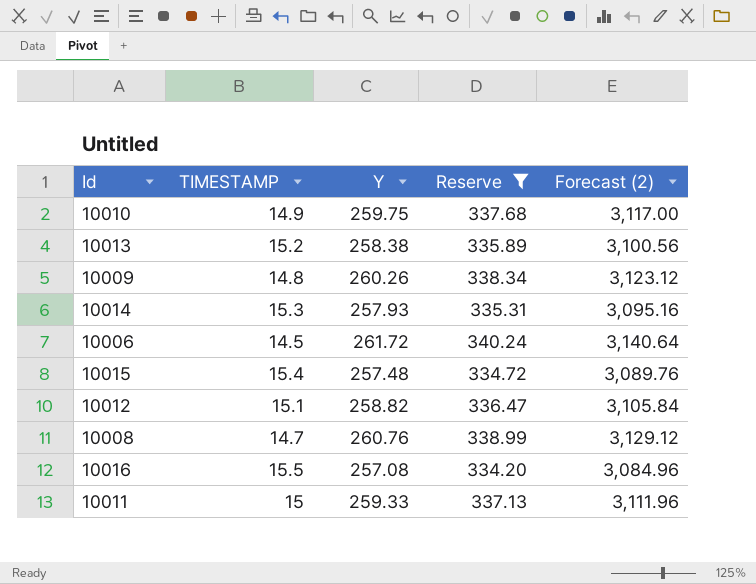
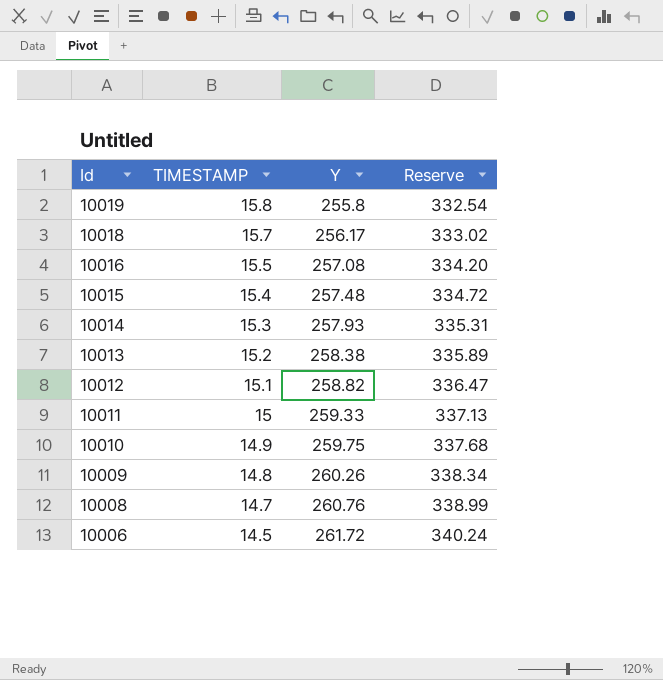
filter: Reserve >= 334.20 -> none
row order: none -> Id descending
column Forecast (2) | formula: [Y] * 12 -> none

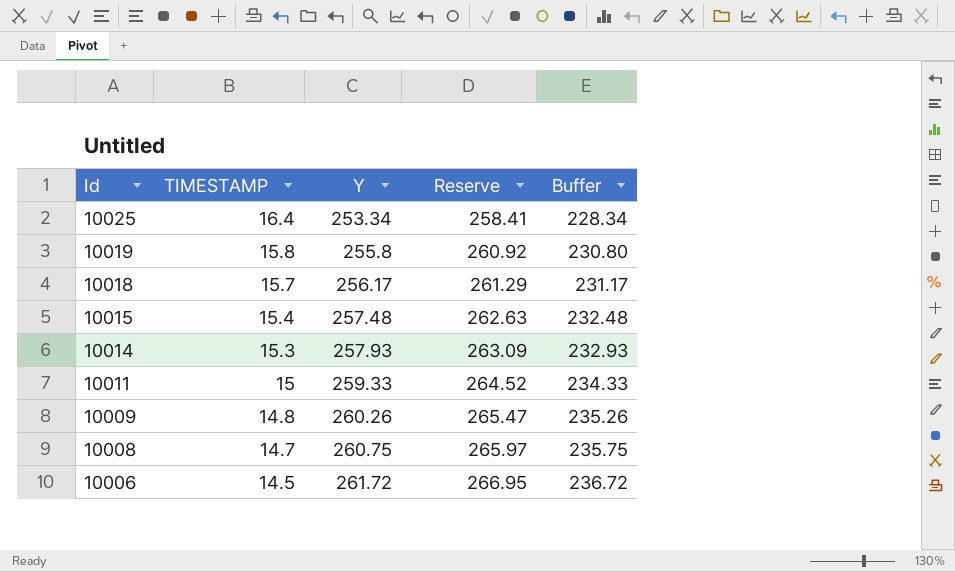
column Reserve | formula: [Y] * 1.3 -> [Y] * 1.02
column Buffer | formula: none -> [Y] - 25
row 10016: 15.5 | 257.08 | 334.20 -> none
row 10013: 15.2 | 258.38 | 335.89 -> none
row 10012: 15.1 | 258.82 | 336.47 -> none
row 10010: 14.9 | 259.75 | 337.68 -> none
row 10025: none -> 16.4 | 253.34 | 258.41 | 228.34
10008 | Y: 260.76 -> 260.75

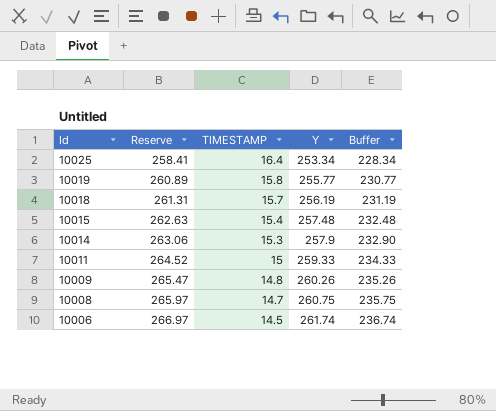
column Reserve | position: 4 -> 2
10019 | Reserve: 260.92 -> 260.89
10019 | Y: 255.8 -> 255.77
10019 | Buffer: 230.80 -> 230.77
10018 | Reserve: 261.29 -> 261.31
10018 | Y: 256.17 -> 256.19
10018 | Buffer: 231.17 -> 231.19
10014 | Reserve: 263.09 -> 263.06
10014 | Y: 257.93 -> 257.9
10014 | Buffer: 232.93 -> 232.90
10006 | Reserve: 266.95 -> 266.97
10006 | Y: 261.72 -> 261.74
10006 | Buffer: 236.72 -> 236.74

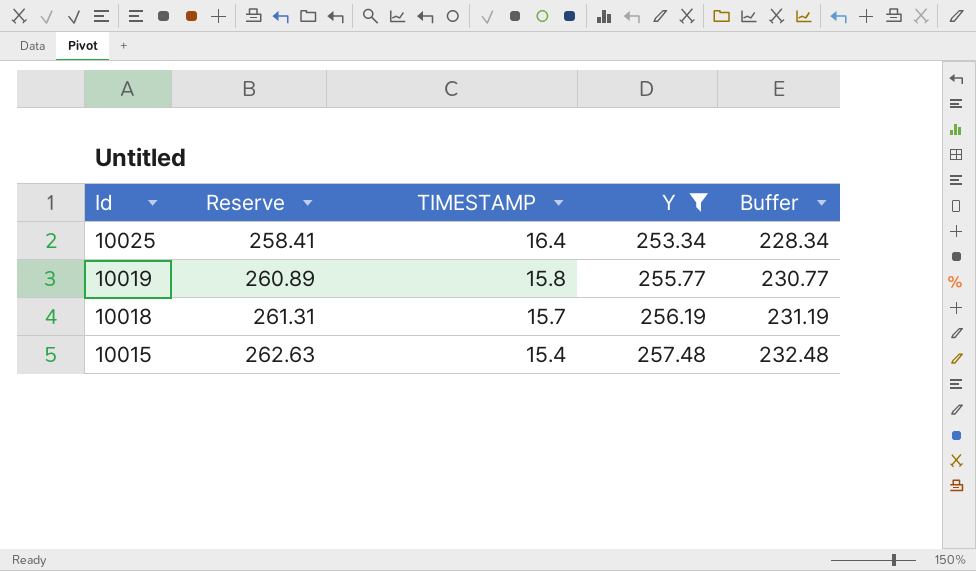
filter: none -> Y <= 257.48

